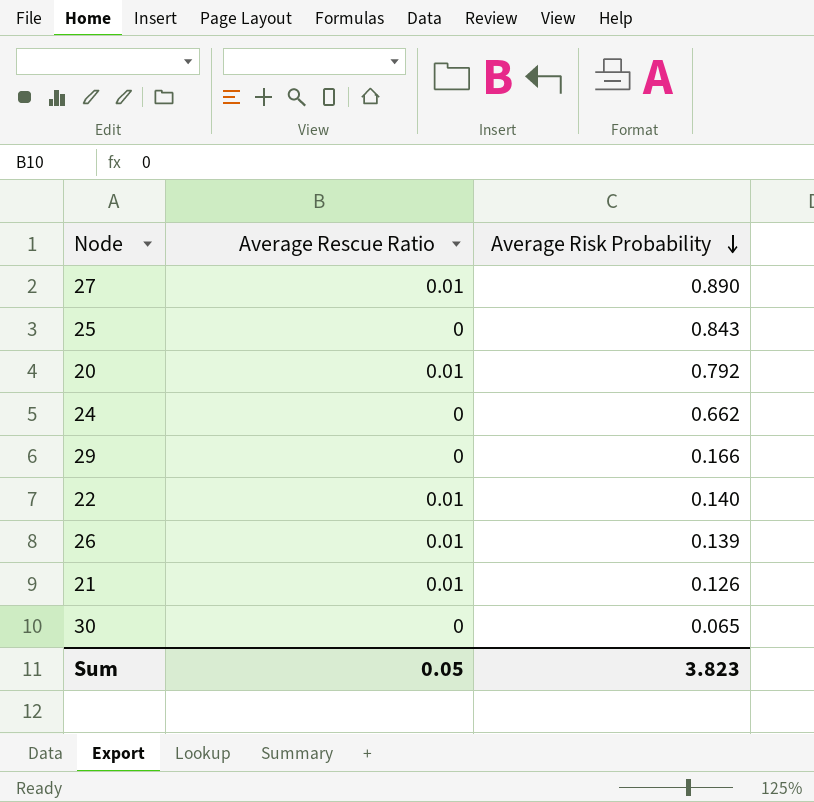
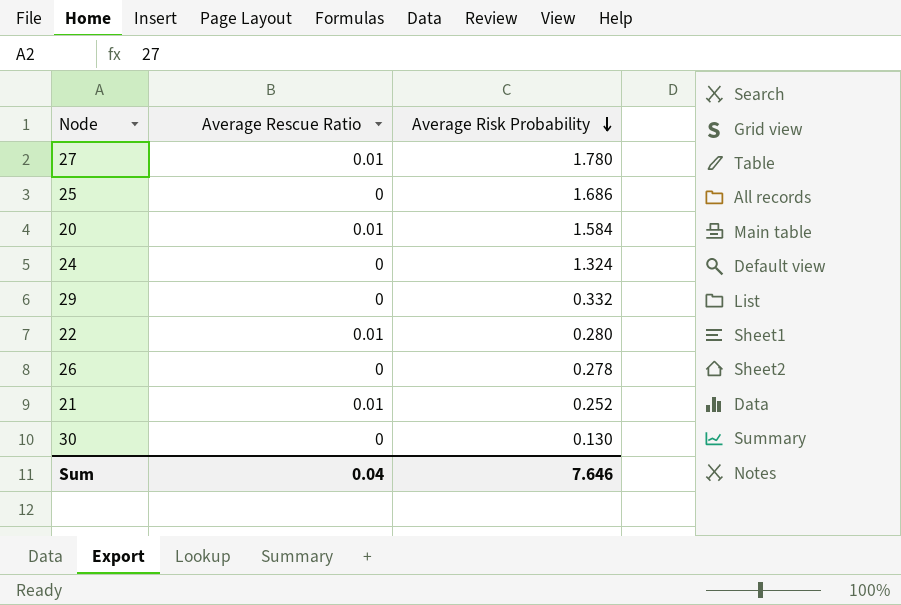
27 | Average Risk Probability: 0.890 -> 1.780
25 | Average Risk Probability: 0.843 -> 1.686
20 | Average Risk Probability: 0.792 -> 1.584
24 | Average Risk Probability: 0.662 -> 1.324
29 | Average Risk Probability: 0.166 -> 0.332
22 | Average Risk Probability: 0.140 -> 0.280
26 | Average Rescue Ratio: 0.01 -> 0
26 | Average Risk Probability: 0.139 -> 0.278
21 | Average Risk Probability: 0.126 -> 0.252
30 | Average Risk Probability: 0.065 -> 0.130
Sum | Average Rescue Ratio: 0.05 -> 0.04
Sum | Average Risk Probability: 3.823 -> 7.646

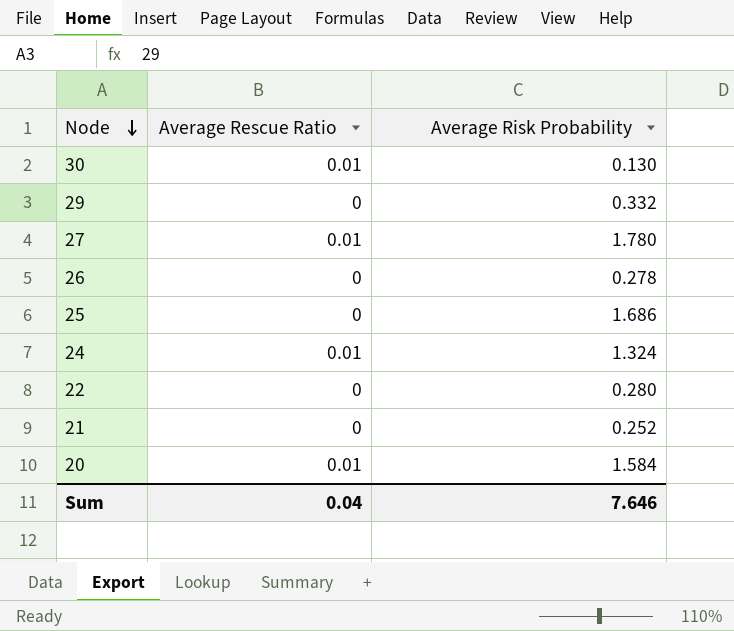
row order: Average Risk Probability descending -> Node descending
30 | Average Rescue Ratio: 0 -> 0.01
24 | Average Rescue Ratio: 0 -> 0.01
22 | Average Rescue Ratio: 0.01 -> 0
21 | Average Rescue Ratio: 0.01 -> 0

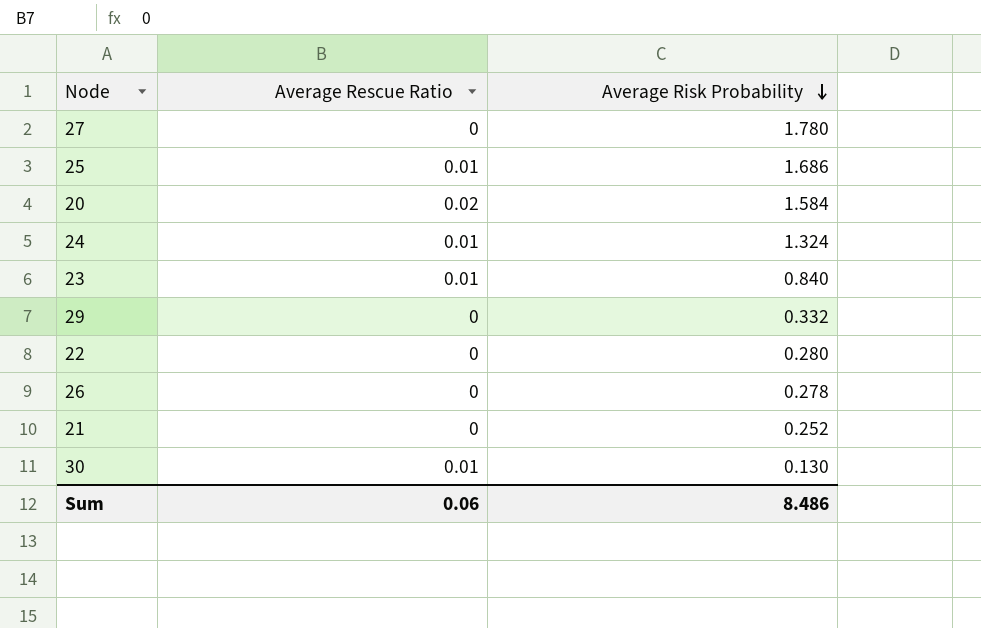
row order: Node descending -> Average Risk Probability descending
27 | Average Rescue Ratio: 0.01 -> 0
25 | Average Rescue Ratio: 0 -> 0.01
20 | Average Rescue Ratio: 0.01 -> 0.02
row 23: none -> 0.01 | 0.840
Sum | Average Rescue Ratio: 0.04 -> 0.06
Sum | Average Risk Probability: 7.646 -> 8.486

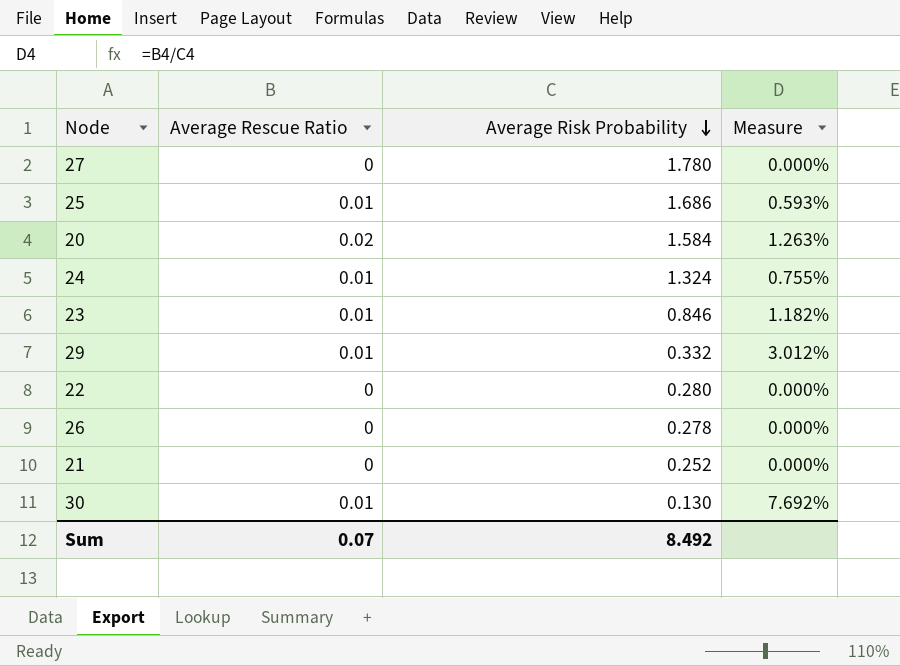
column Measure | formula: none -> [Average Rescue Ratio] / [Average Risk Probability]
23 | Average Risk Probability: 0.840 -> 0.846
29 | Average Rescue Ratio: 0 -> 0.01
Sum | Average Rescue Ratio: 0.06 -> 0.07
Sum | Average Risk Probability: 8.486 -> 8.492

